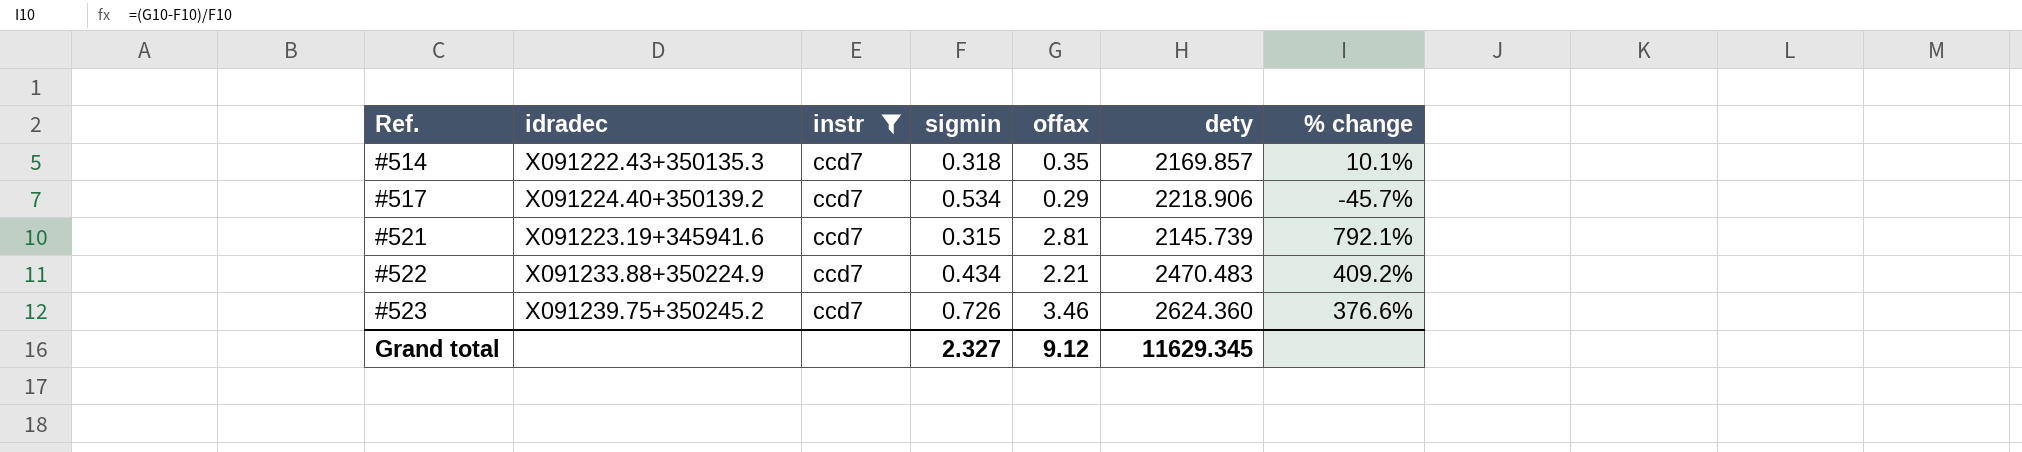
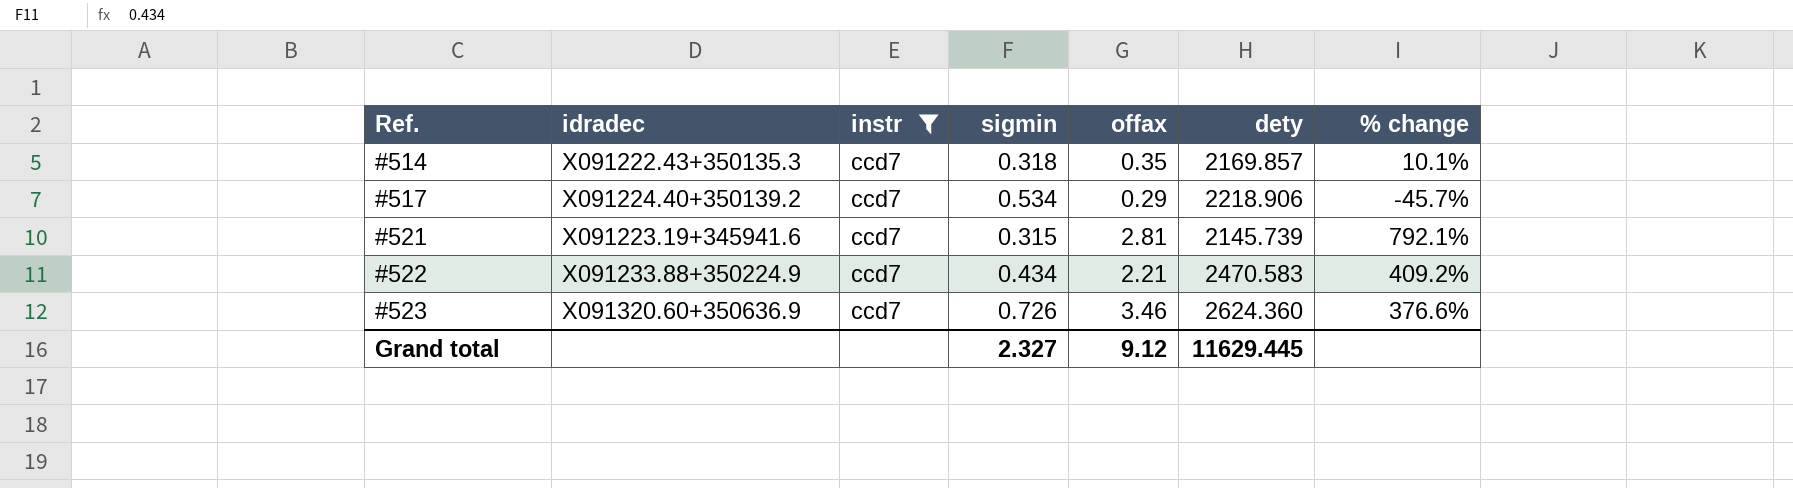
#522 | dety: 2470.483 -> 2470.583
#523 | idradec: X091239.75+350245.2 -> X091320.60+350636.9
Grand total | dety: 11629.345 -> 11629.445

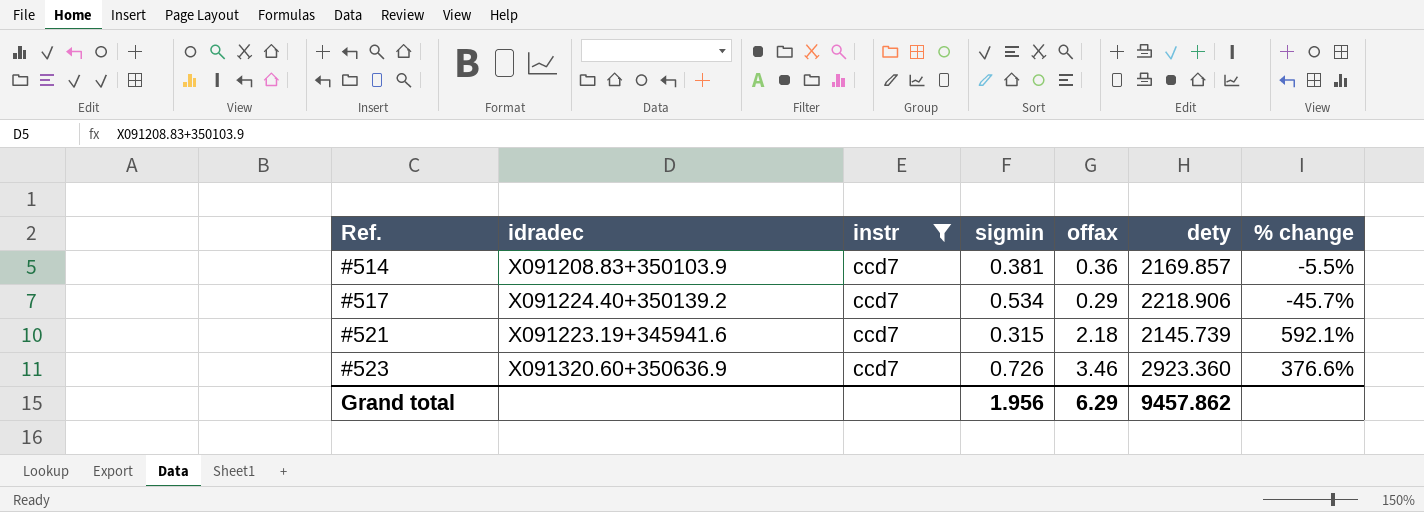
row #522: X091233.88+350224.9 | ccd7 | 0.434 | 2.21 | 2470.583 | 409.2% -> none
#514 | idradec: X091222.43+350135.3 -> X091208.83+350103.9
#514 | sigmin: 0.318 -> 0.381
#514 | offax: 0.35 -> 0.36
#514 | % change: 10.1% -> -5.5%
#521 | offax: 2.81 -> 2.18
#521 | % change: 792.1% -> 592.1%
#523 | dety: 2624.360 -> 2923.360
Grand total | sigmin: 2.327 -> 1.956
Grand total | offax: 9.12 -> 6.29
Grand total | dety: 11629.445 -> 9457.862

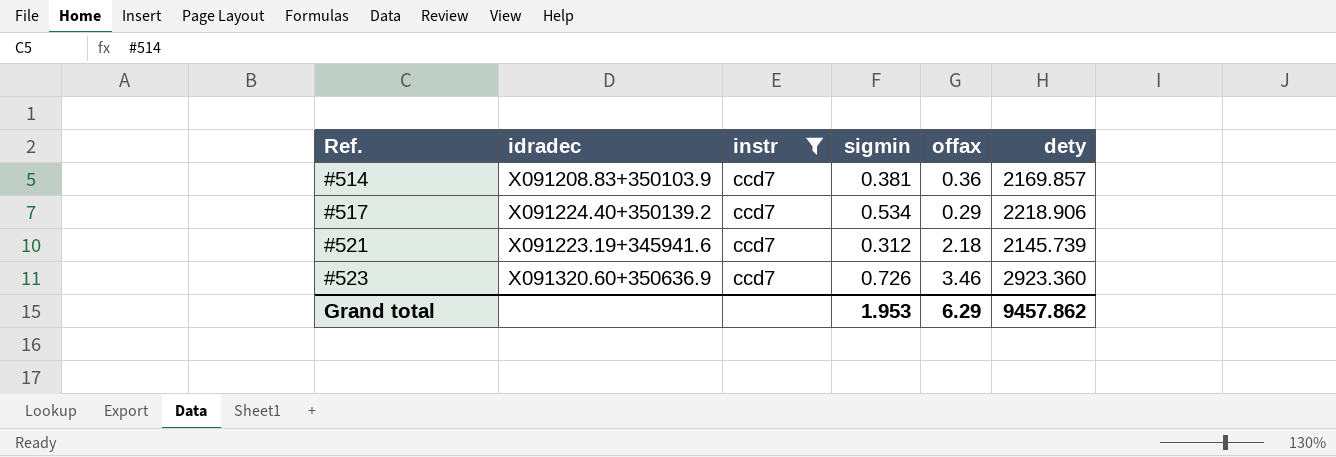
column % change | formula: ([offax] - [sigmin]) / [sigmin] -> none
#521 | sigmin: 0.315 -> 0.312
Grand total | sigmin: 1.956 -> 1.953

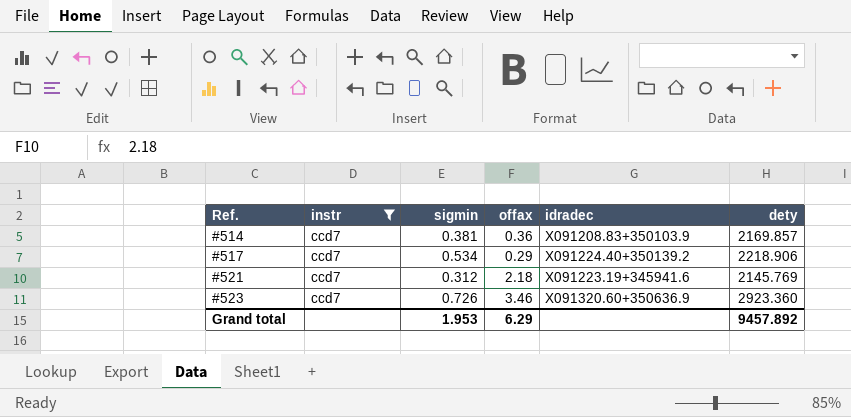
column idradec | position: 2 -> 5
#521 | dety: 2145.739 -> 2145.769
Grand total | dety: 9457.862 -> 9457.892

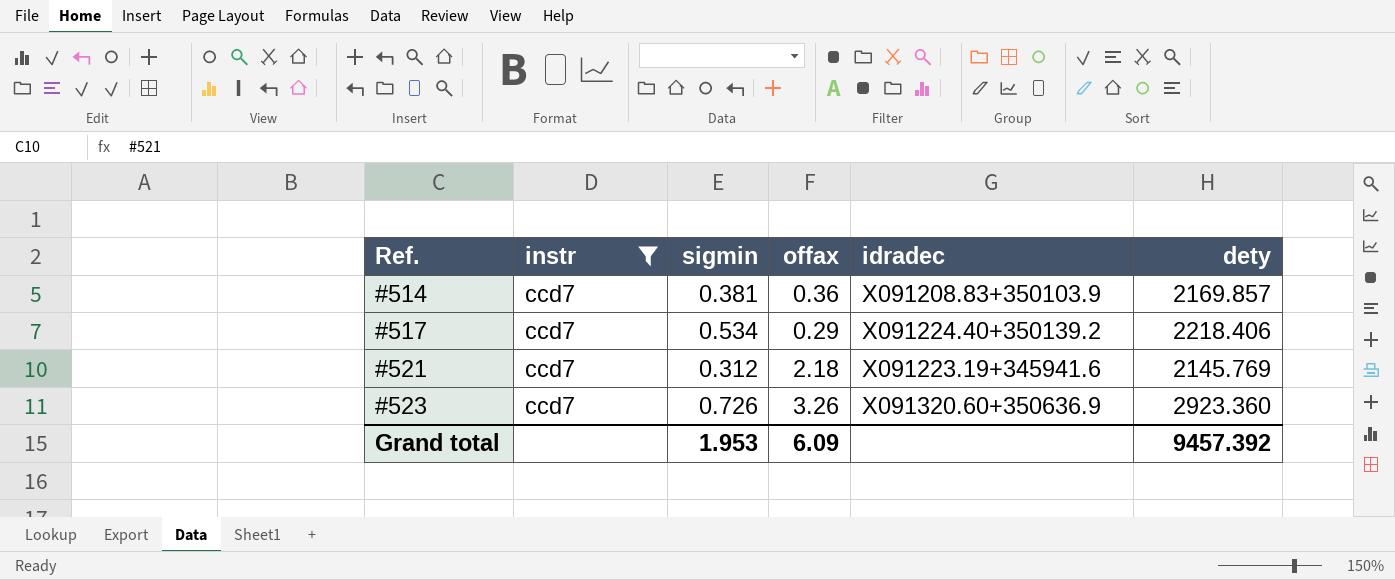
#517 | dety: 2218.906 -> 2218.406
#523 | offax: 3.46 -> 3.26
Grand total | offax: 6.29 -> 6.09
Grand total | dety: 9457.892 -> 9457.392

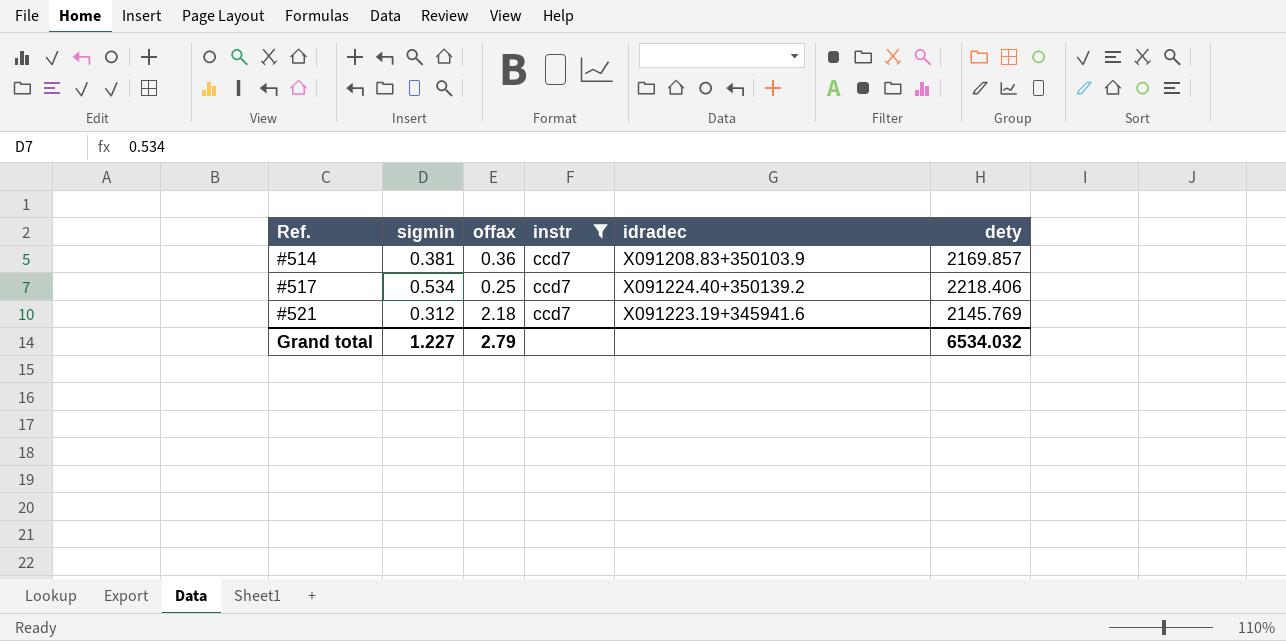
column instr | position: 2 -> 4
row #523: ccd7 | 0.726 | 3.26 | X091320.60+350636.9 | 2923.360 -> none
#517 | offax: 0.29 -> 0.25
Grand total | sigmin: 1.953 -> 1.227
Grand total | offax: 6.09 -> 2.79
Grand total | dety: 9457.392 -> 6534.032

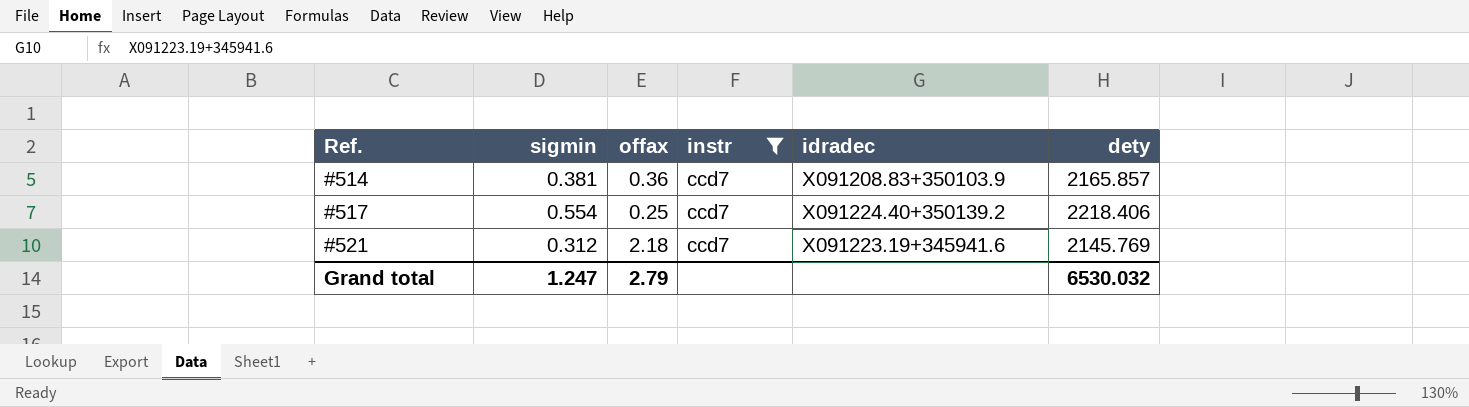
#514 | dety: 2169.857 -> 2165.857
#517 | sigmin: 0.534 -> 0.554
Grand total | sigmin: 1.227 -> 1.247
Grand total | dety: 6534.032 -> 6530.032

